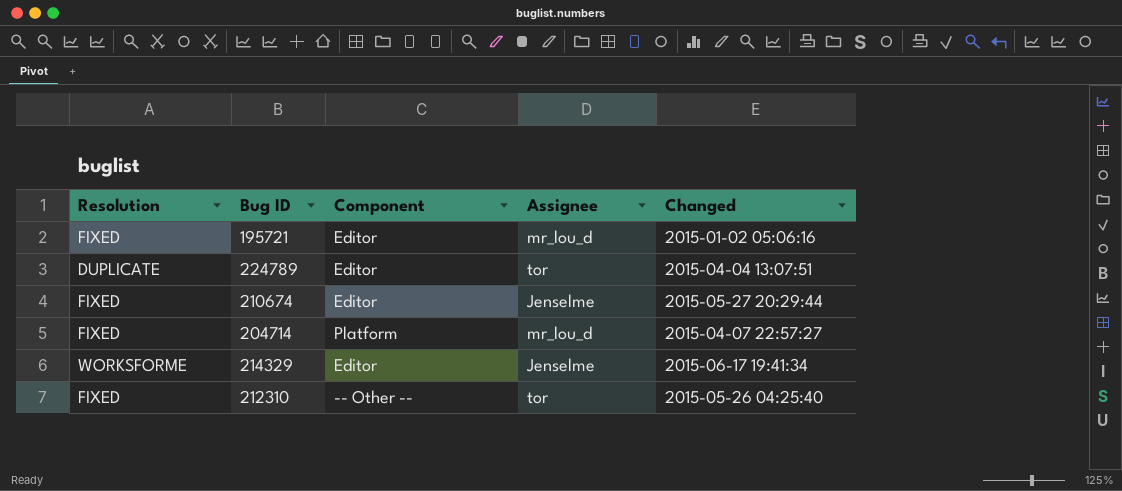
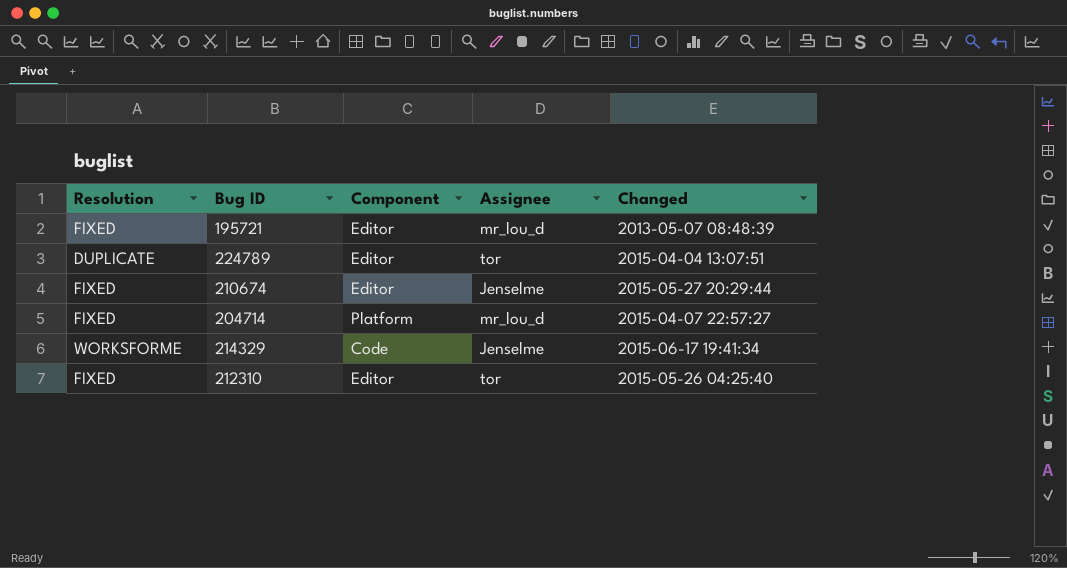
195721 | Changed: 2015-01-02 05:06:16 -> 2013-05-07 08:48:39
214329 | Component: Editor -> Code
212310 | Component: -- Other -- -> Editor

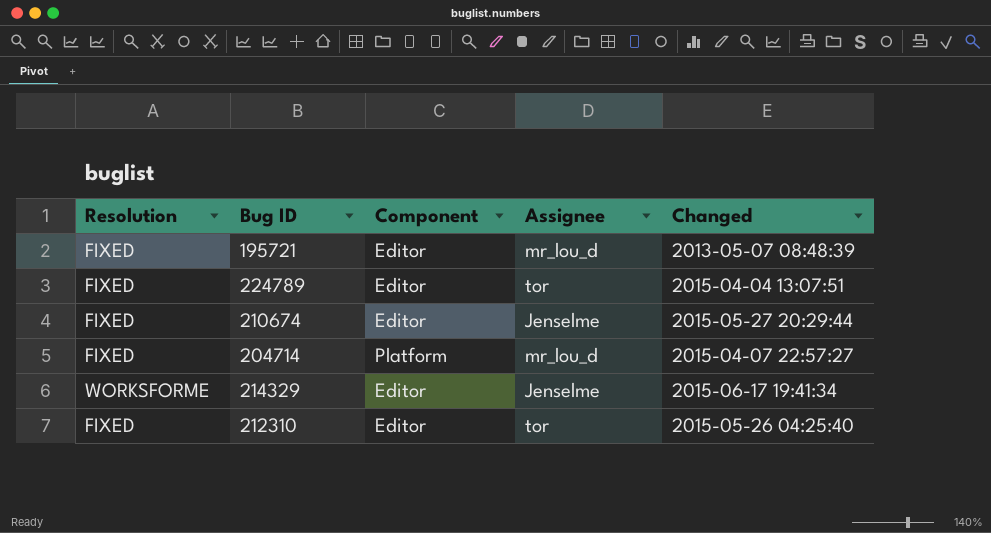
224789 | Resolution: DUPLICATE -> FIXED
214329 | Component: Code -> Editor

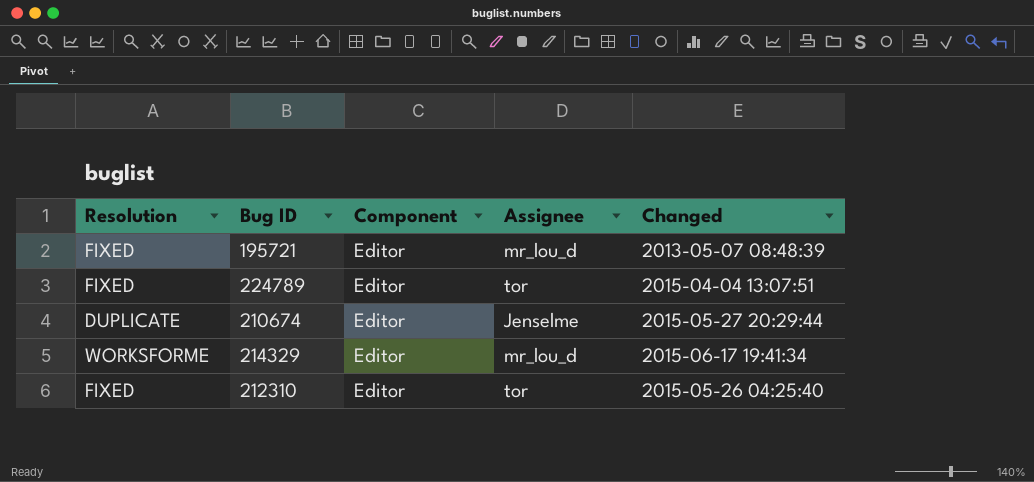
row 204714: FIXED | Platform | mr_lou_d | 2015-04-07 22:57:27 -> none
210674 | Resolution: FIXED -> DUPLICATE
214329 | Assignee: Jenselme -> mr_lou_d

